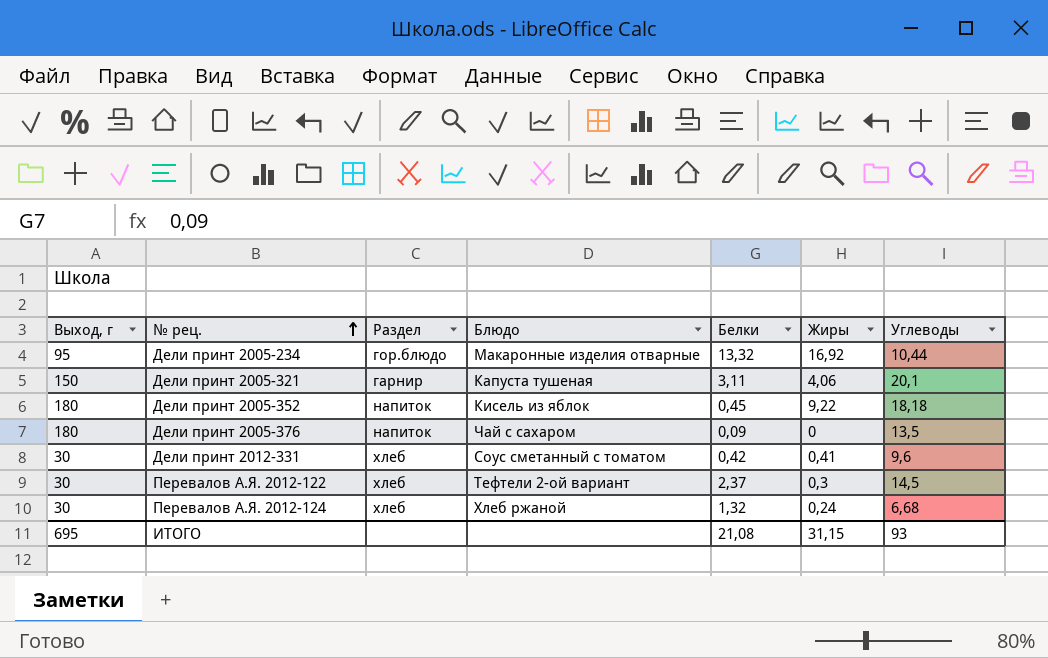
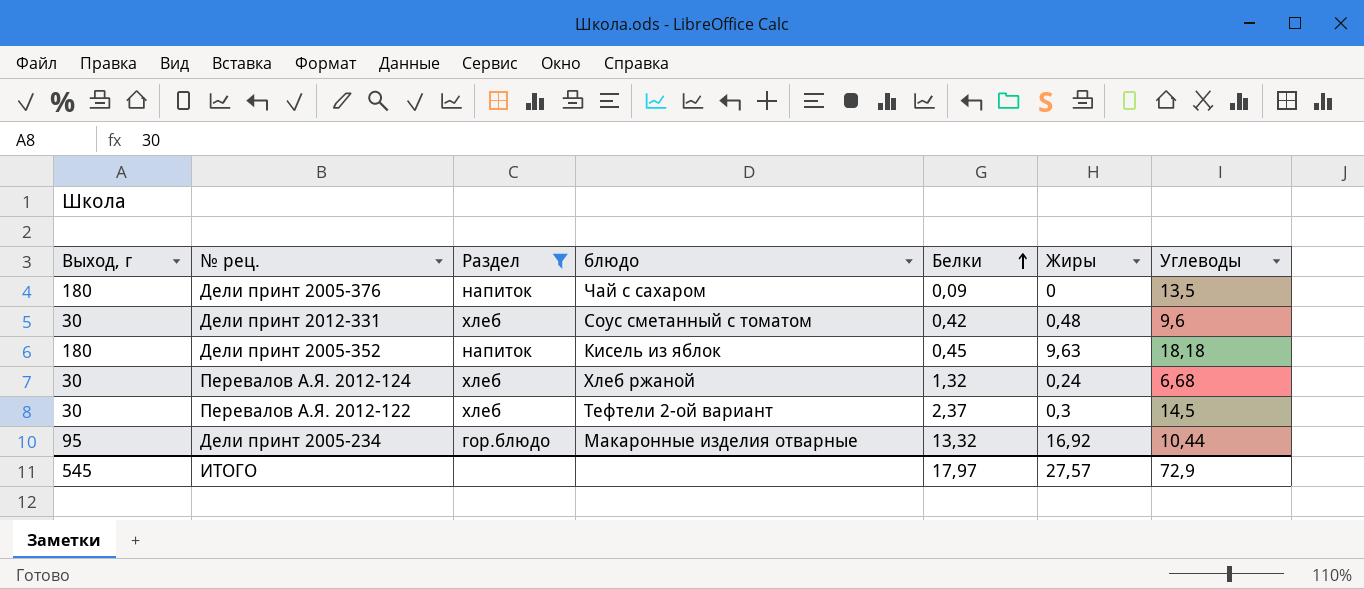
filter: none -> Раздел != гарнир
row order: № рец. ascending -> Белки ascending
column name: Блюдо -> блюдо
Дели принт 2012-331 | Жиры: 0,41 -> 0,48
Дели принт 2005-352 | Жиры: 9,22 -> 9,63
ИТОГО | Выход, г: 695 -> 545
ИТОГО | Белки: 21,08 -> 17,97
ИТОГО | Жиры: 31,15 -> 27,57
ИТОГО | Углеводы: 93 -> 72,9

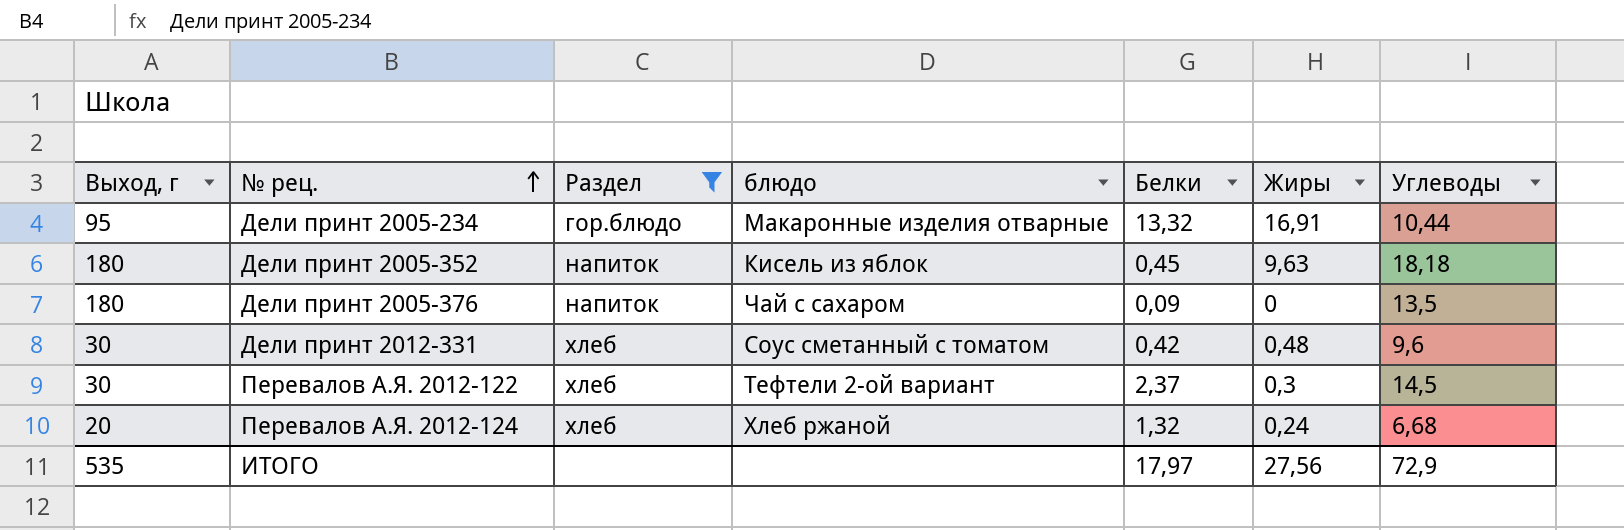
row order: Белки ascending -> № рец. ascending
Дели принт 2005-234 | Жиры: 16,92 -> 16,91
Перевалов А.Я. 2012-124 | Выход, г: 30 -> 20
ИТОГО | Выход, г: 545 -> 535
ИТОГО | Жиры: 27,57 -> 27,56

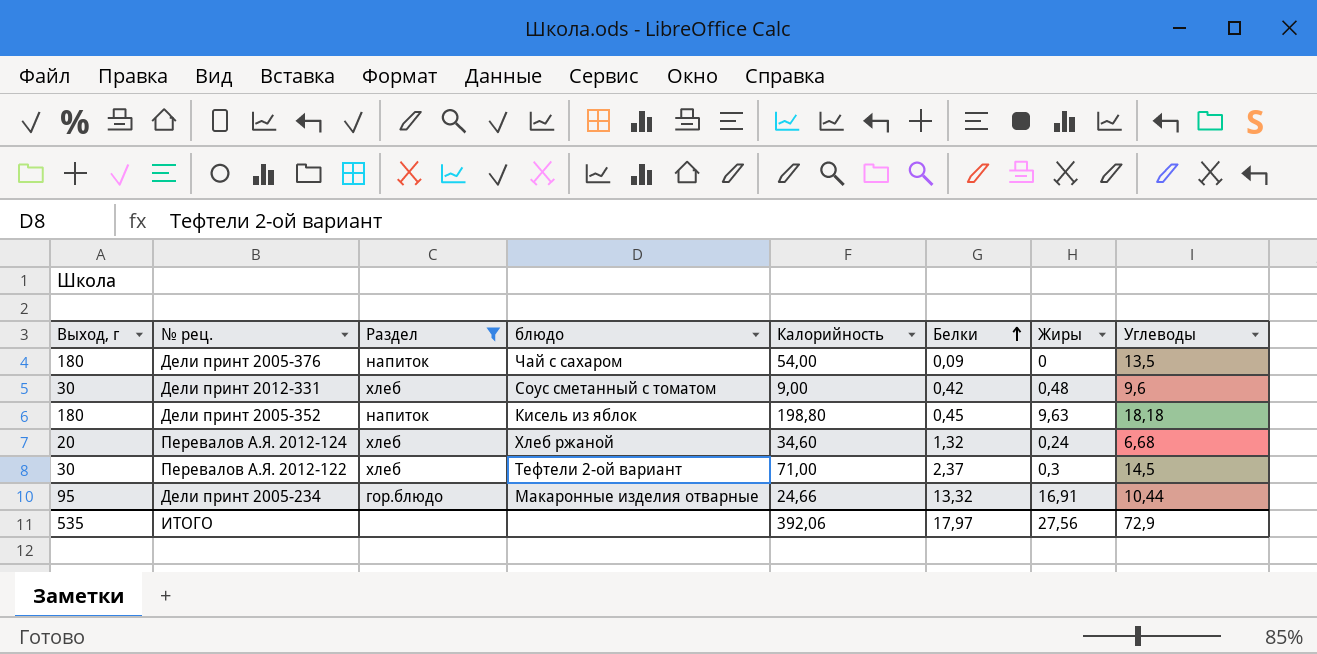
row order: № рец. ascending -> Белки ascending
column Калорийность | position: none -> 5

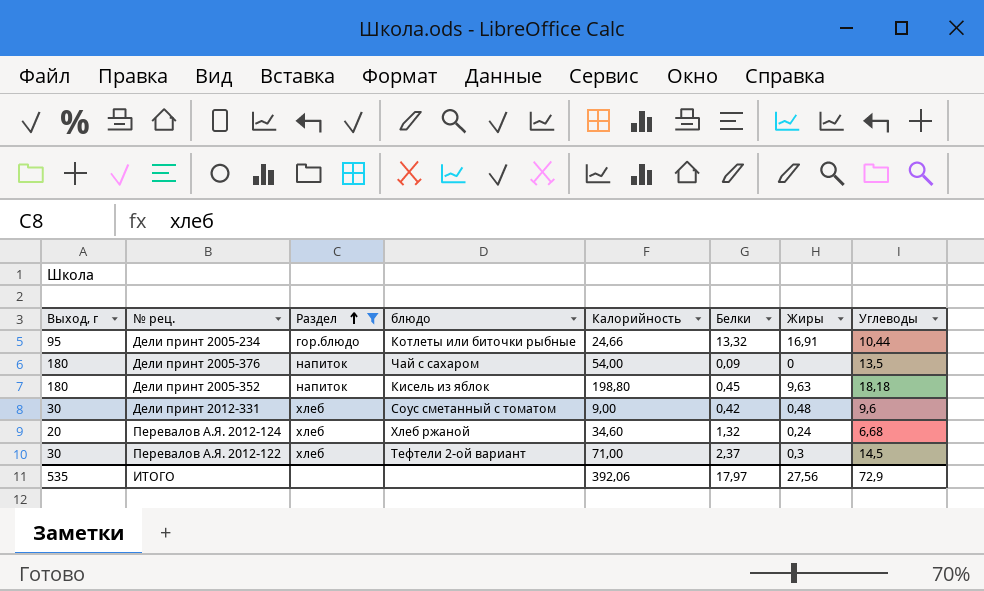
row order: Белки ascending -> Раздел ascending
Дели принт 2005-234 | блюдо: Макаронные изделия отварные -> Котлеты или биточки рыбные

